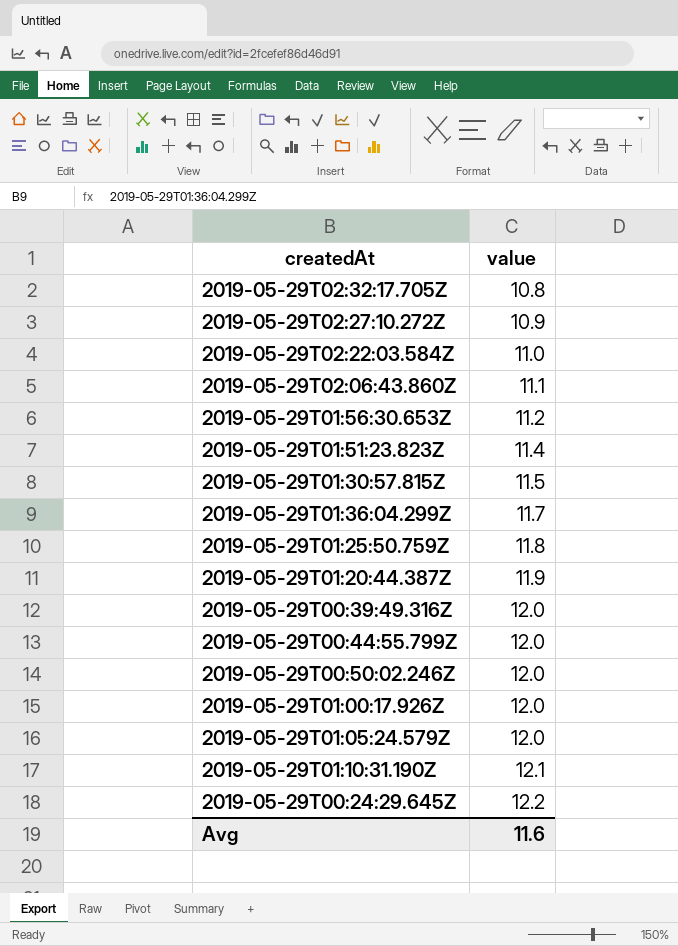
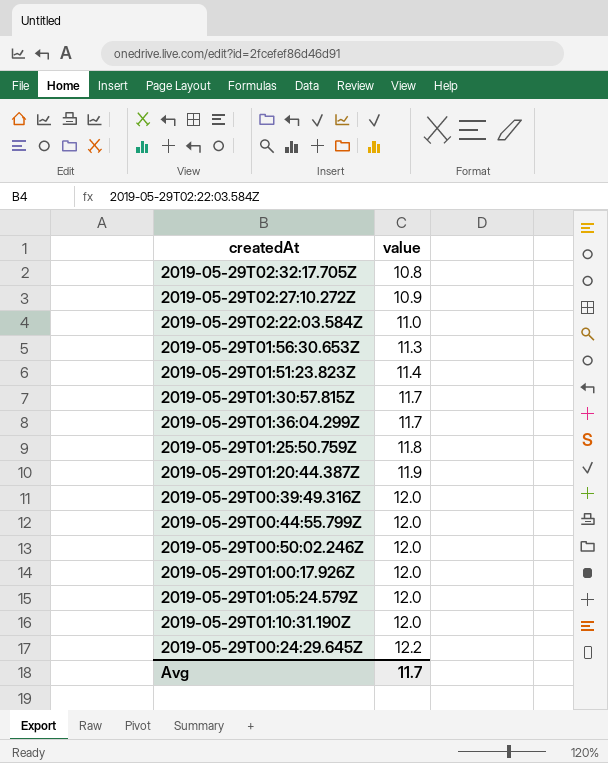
row 2019-05-29T02:06:43.860Z: 11.1 -> none
2019-05-29T01:56:30.653Z | value: 11.2 -> 11.3
2019-05-29T01:30:57.815Z | value: 11.5 -> 11.7
2019-05-29T01:10:31.190Z | value: 12.1 -> 12.0
Avg | value: 11.6 -> 11.7

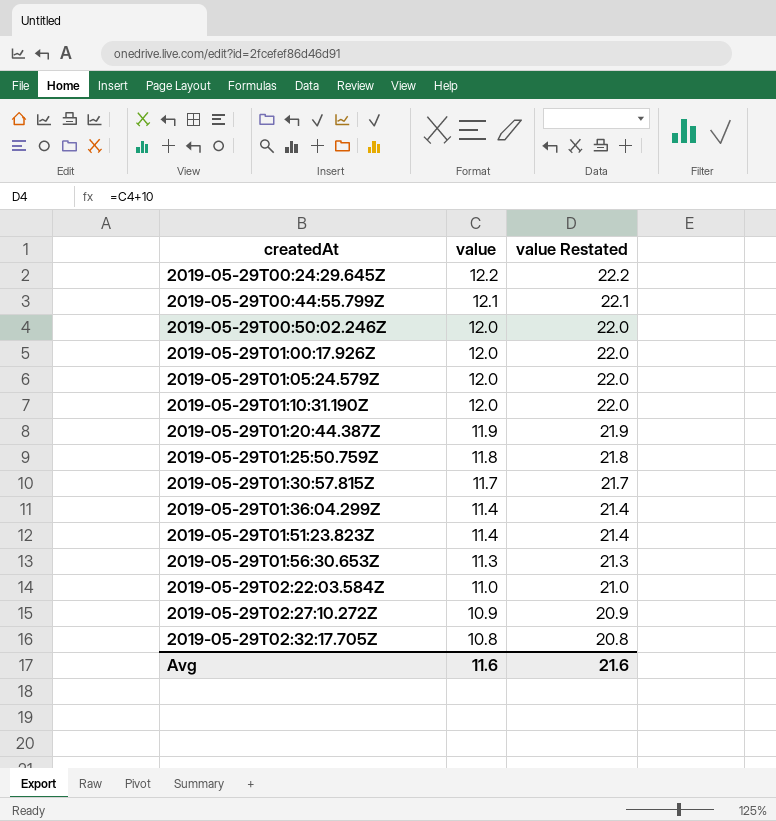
row order: value ascending -> createdAt ascending
column value Restated | formula: none -> [value] + 10
row 2019-05-29T00:39:49.316Z: 12.0 -> none
2019-05-29T00:44:55.799Z | value: 12.0 -> 12.1
2019-05-29T01:36:04.299Z | value: 11.7 -> 11.4
Avg | value: 11.7 -> 11.6

